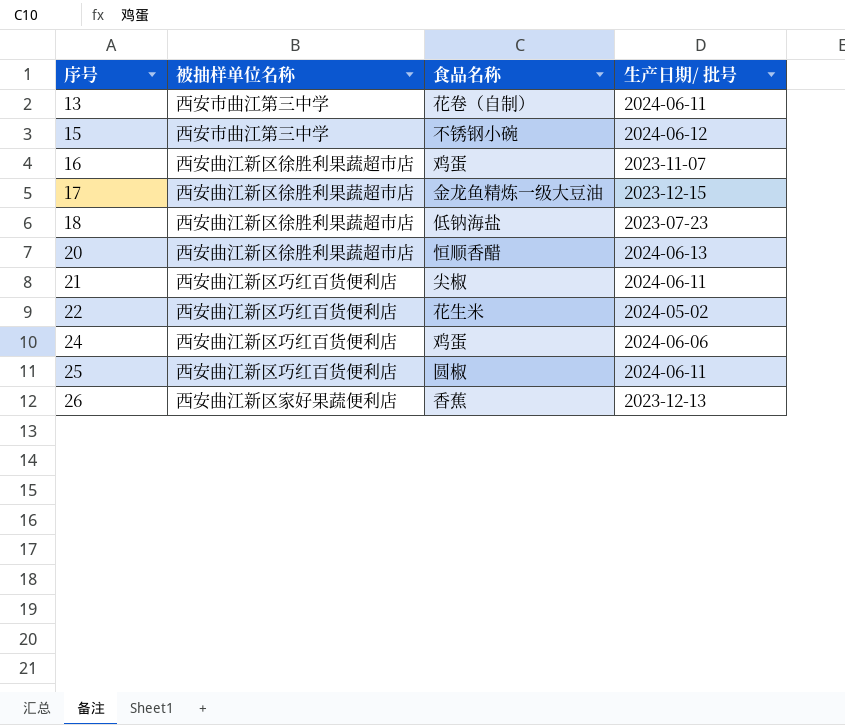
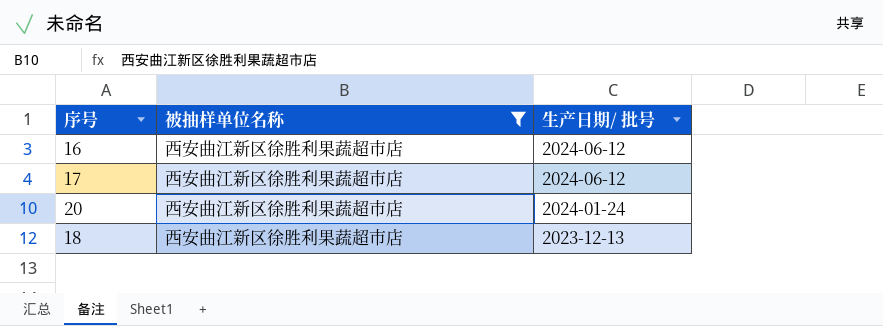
filter: none -> 被抽样单位名称 = 西安曲江新区徐胜利果蔬超市店
row order: 序号 ascending -> 生产日期/ 批号 descending
column 食品名称 | position: 3 -> none
16 | 生产日期/ 批号: 2023-11-07 -> 2024-06-12
17 | 生产日期/ 批号: 2023-12-15 -> 2024-06-12
20 | 生产日期/ 批号: 2024-06-13 -> 2024-01-24
18 | 生产日期/ 批号: 2023-07-23 -> 2023-12-13

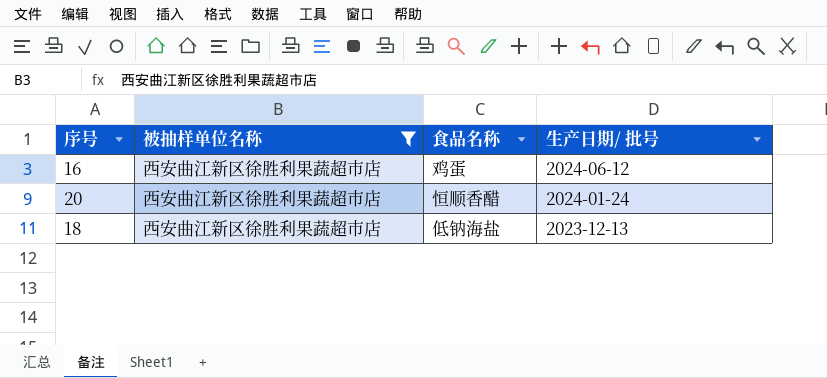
column 食品名称 | position: none -> 3
row 17: 西安曲江新区徐胜利果蔬超市店 | 2024-06-12 -> none

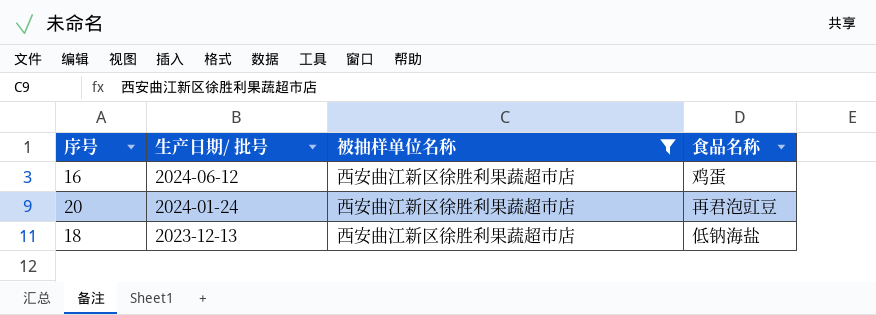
column 生产日期/ 批号 | position: 4 -> 2
20 | 食品名称: 恒顺香醋 -> 再君泡豇豆

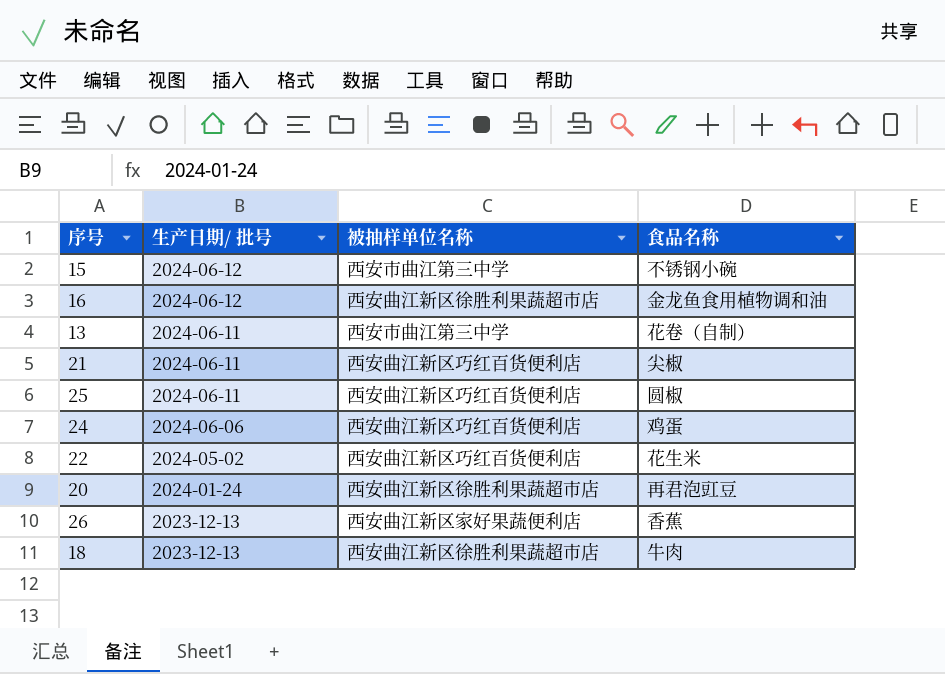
filter: 被抽样单位名称 = 西安曲江新区徐胜利果蔬超市店 -> none
16 | 食品名称: 鸡蛋 -> 金龙鱼食用植物调和油
18 | 食品名称: 低钠海盐 -> 牛肉

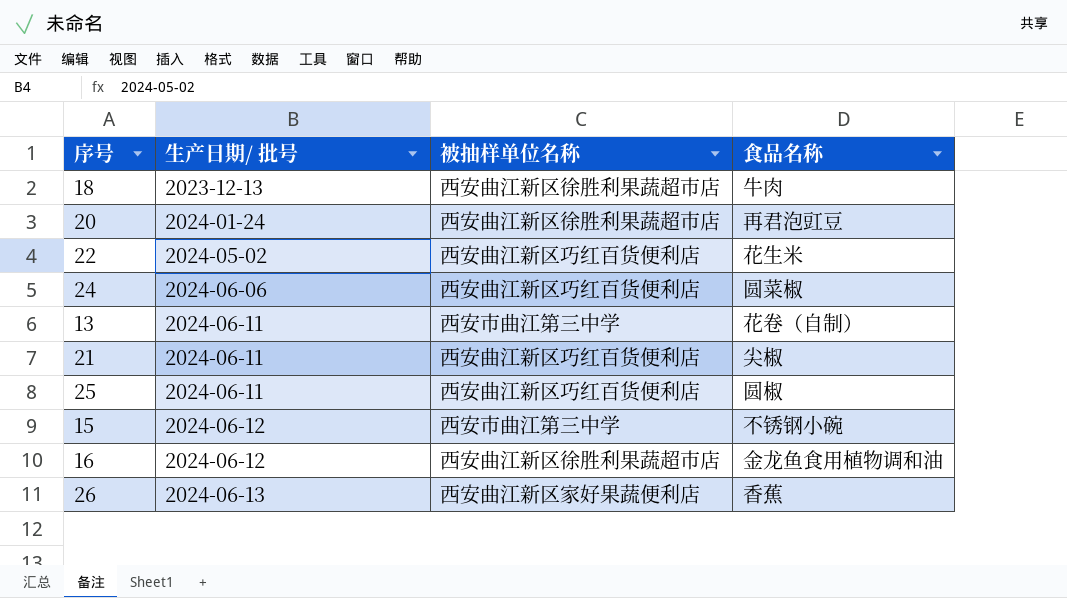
row order: 生产日期/ 批号 descending -> 生产日期/ 批号 ascending
24 | 食品名称: 鸡蛋 -> 圆菜椒
26 | 生产日期/ 批号: 2023-12-13 -> 2024-06-13

